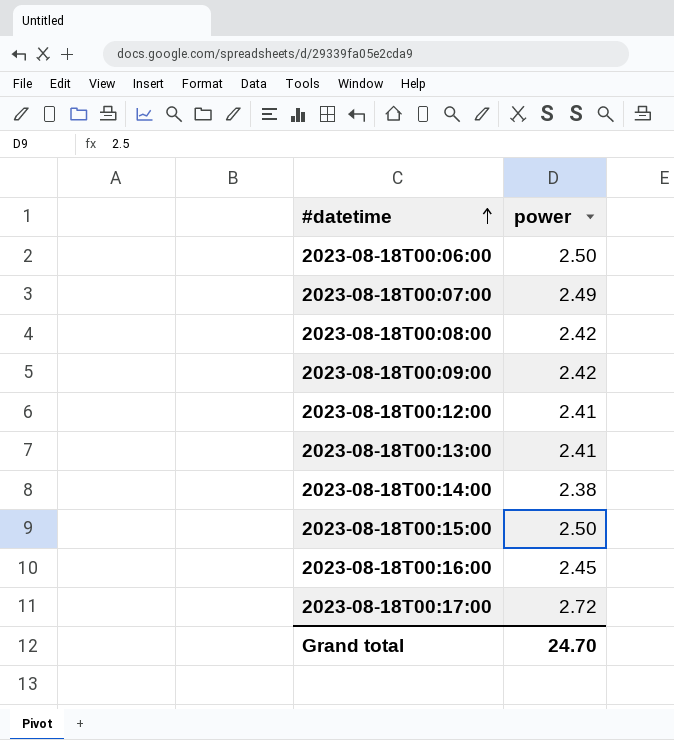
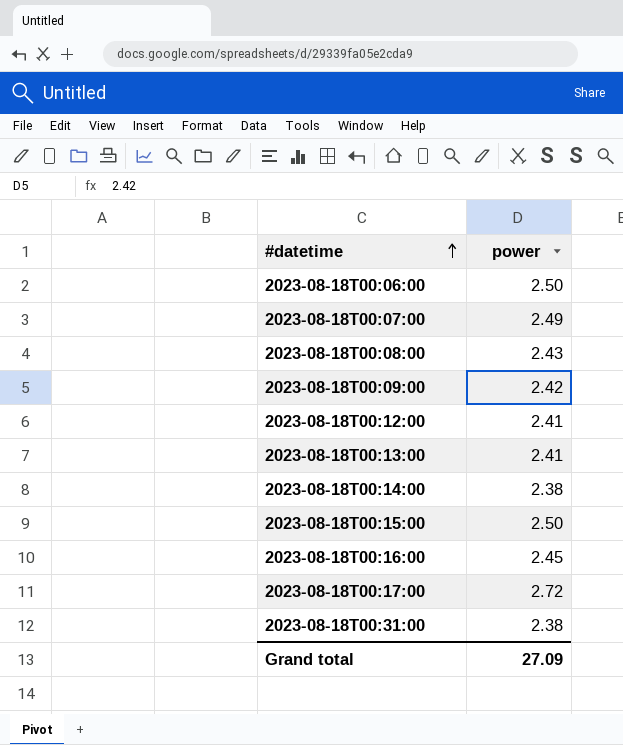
2023-08-18T00:08:00 | power: 2.42 -> 2.43
row 2023-08-18T00:31:00: none -> 2.38
Grand total | power: 24.70 -> 27.09

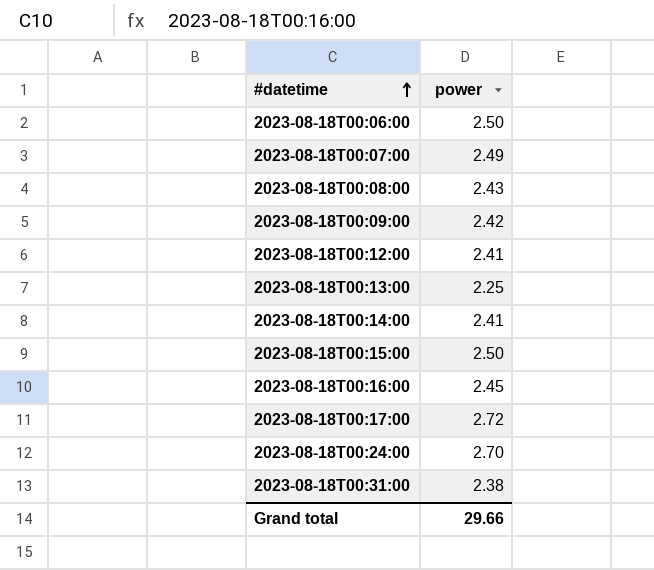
2023-08-18T00:13:00 | power: 2.41 -> 2.25
2023-08-18T00:14:00 | power: 2.38 -> 2.41
row 2023-08-18T00:24:00: none -> 2.70
Grand total | power: 27.09 -> 29.66

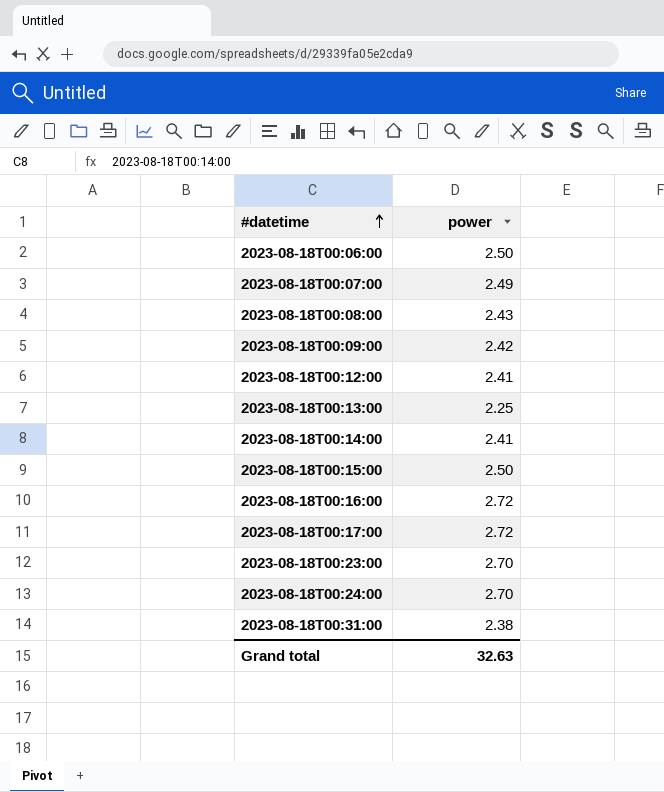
2023-08-18T00:16:00 | power: 2.45 -> 2.72
row 2023-08-18T00:23:00: none -> 2.70
Grand total | power: 29.66 -> 32.63

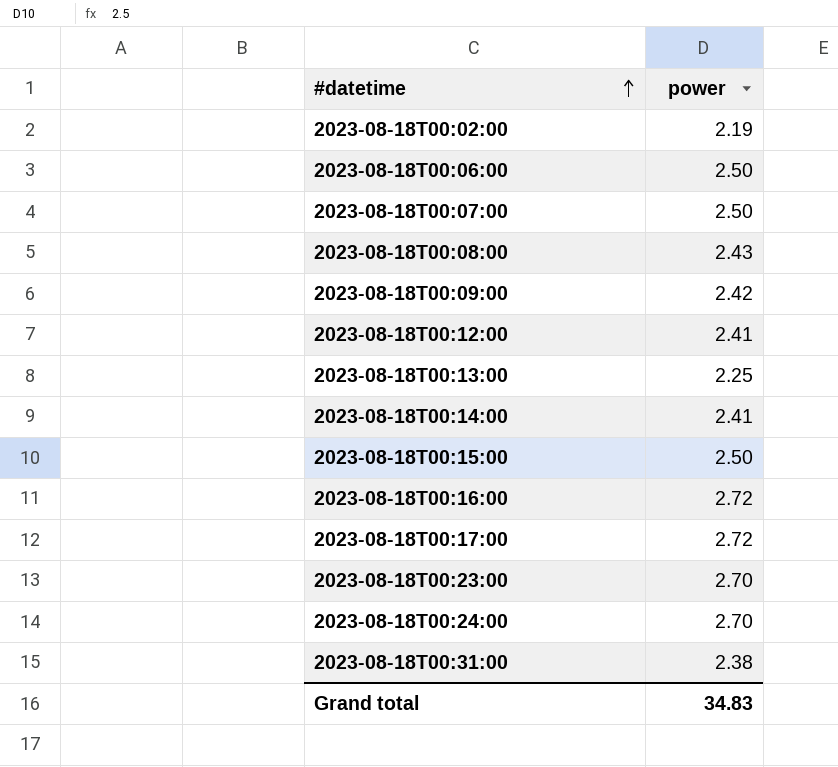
row 2023-08-18T00:02:00: none -> 2.19
2023-08-18T00:07:00 | power: 2.49 -> 2.50
Grand total | power: 32.63 -> 34.83

